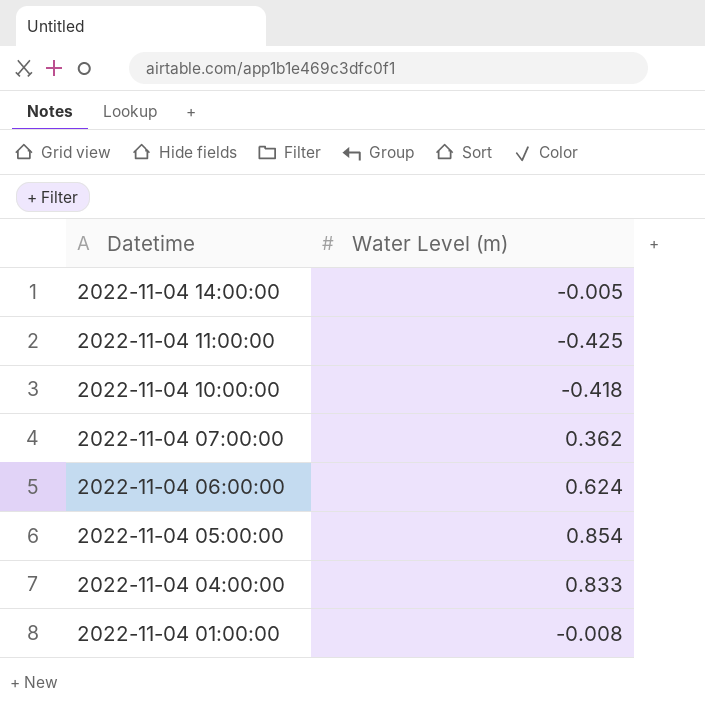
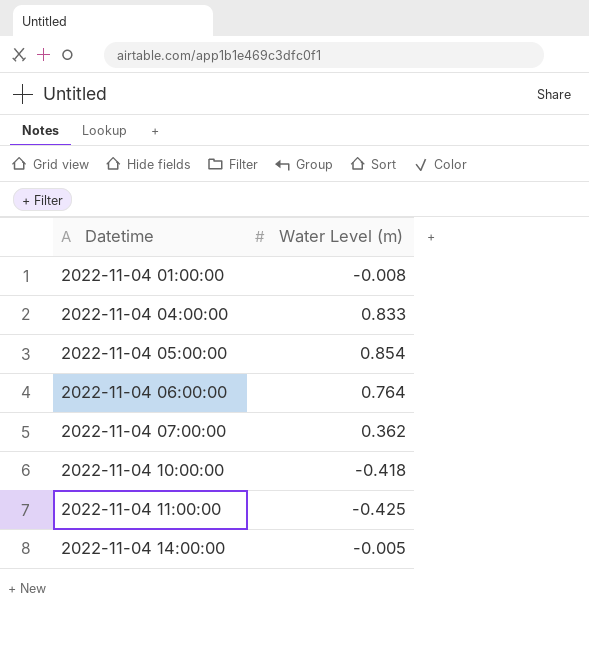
row order: Datetime descending -> Datetime ascending
2022-11-04 06:00:00 | Water Level (m): 0.624 -> 0.764

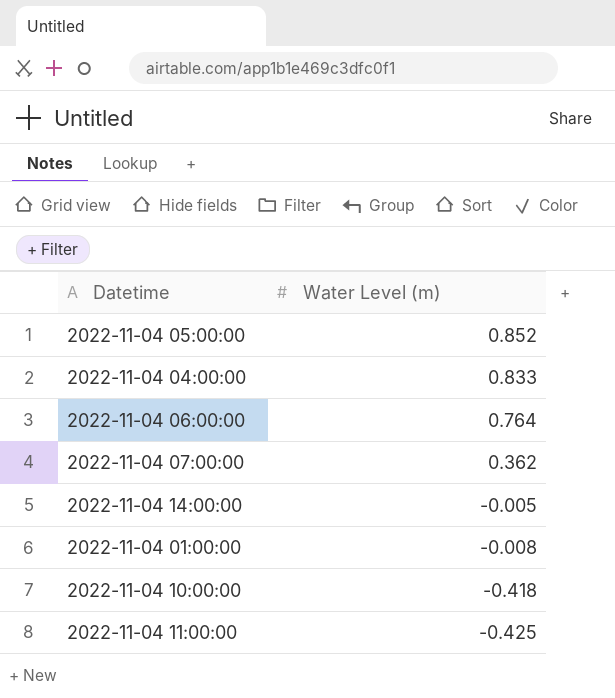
row order: Datetime ascending -> Water Level (m) descending
2022-11-04 05:00:00 | Water Level (m): 0.854 -> 0.852

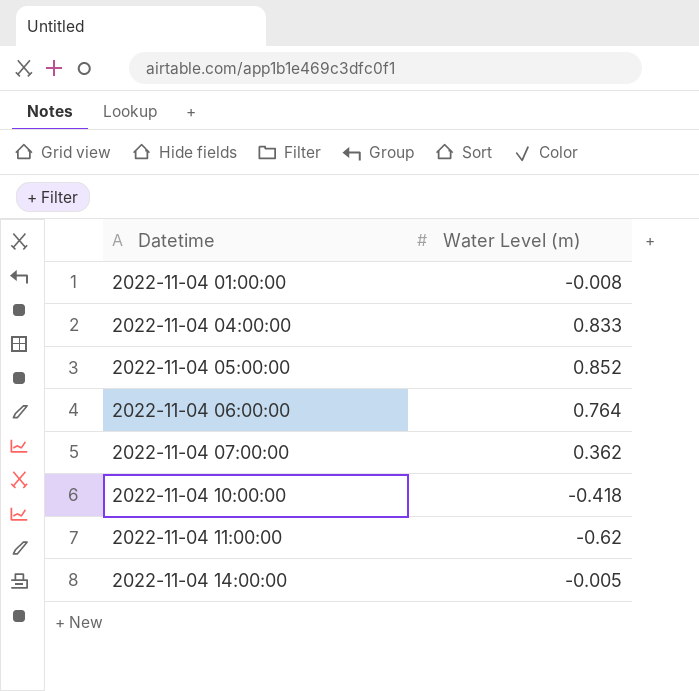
row order: Water Level (m) descending -> Datetime ascending
2022-11-04 11:00:00 | Water Level (m): -0.425 -> -0.62

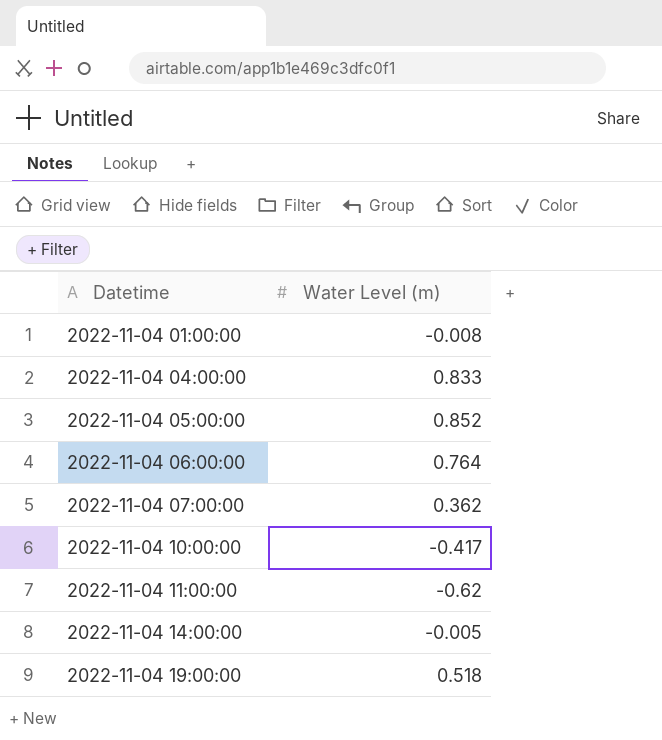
2022-11-04 10:00:00 | Water Level (m): -0.418 -> -0.417
row 2022-11-04 19:00:00: none -> 0.518

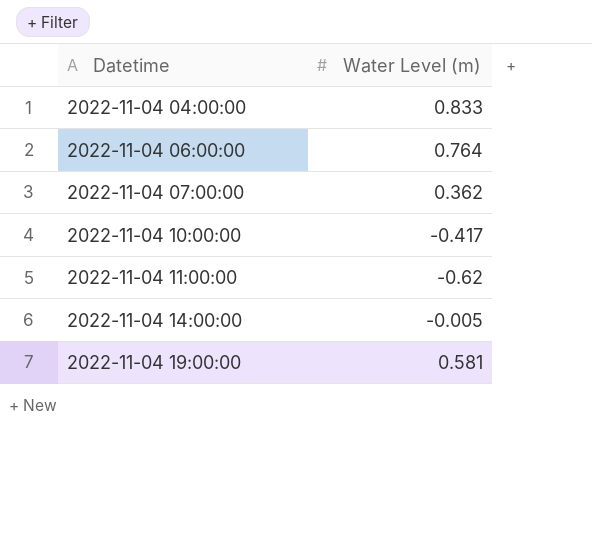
row 2022-11-04 01:00:00: -0.008 -> none
row 2022-11-04 05:00:00: 0.852 -> none
2022-11-04 19:00:00 | Water Level (m): 0.518 -> 0.581

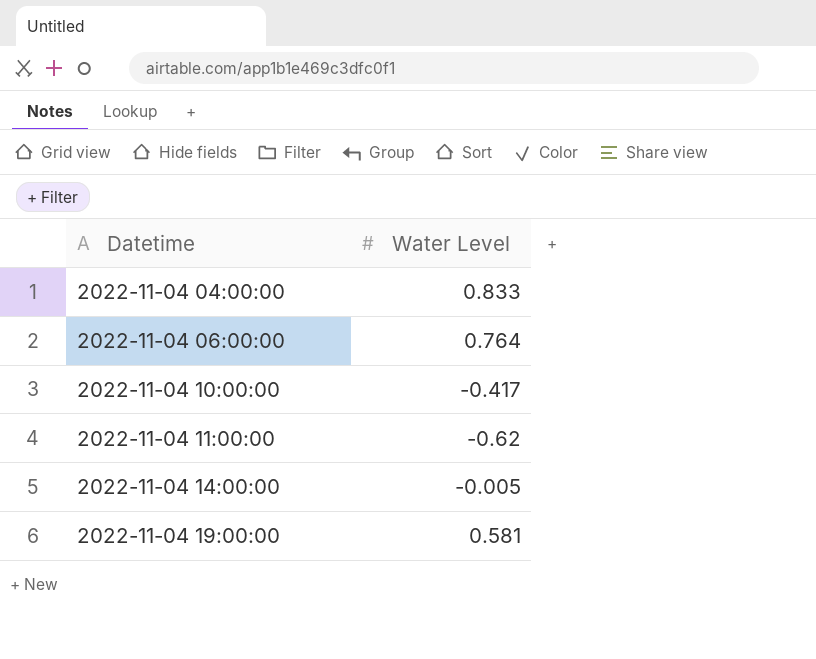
column name: Water Level (m) -> Water Level
row 2022-11-04 07:00:00: 0.362 -> none

